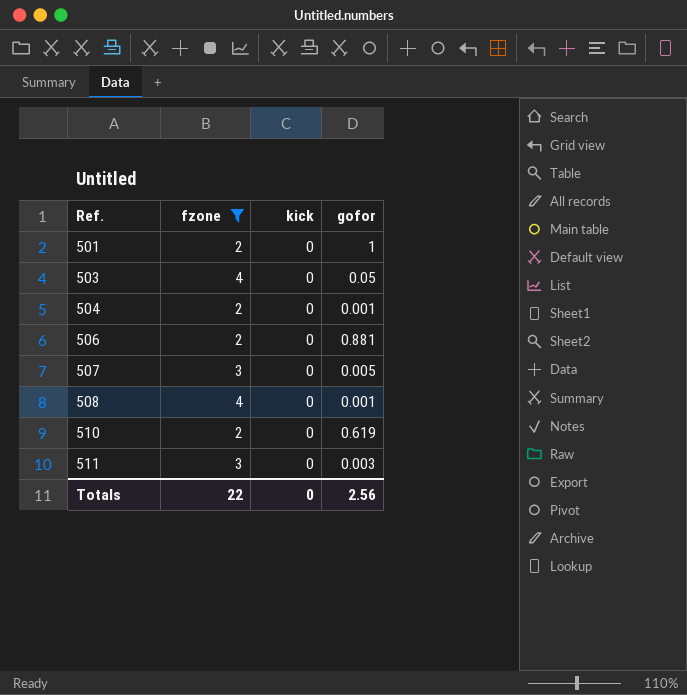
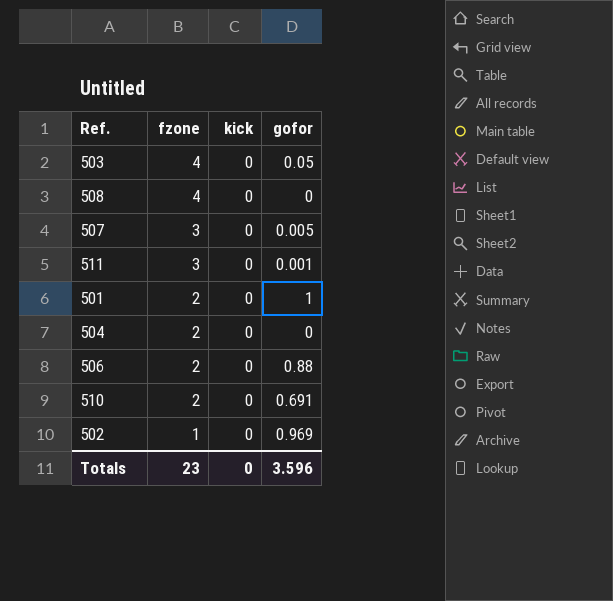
filter: fzone != 1 -> none
row order: Ref. ascending -> fzone descending
508 | gofor: 0.001 -> 0
511 | gofor: 0.003 -> 0.001
504 | gofor: 0.001 -> 0
506 | gofor: 0.881 -> 0.88
510 | gofor: 0.619 -> 0.691
Totals | fzone: 22 -> 23
Totals | gofor: 2.56 -> 3.596

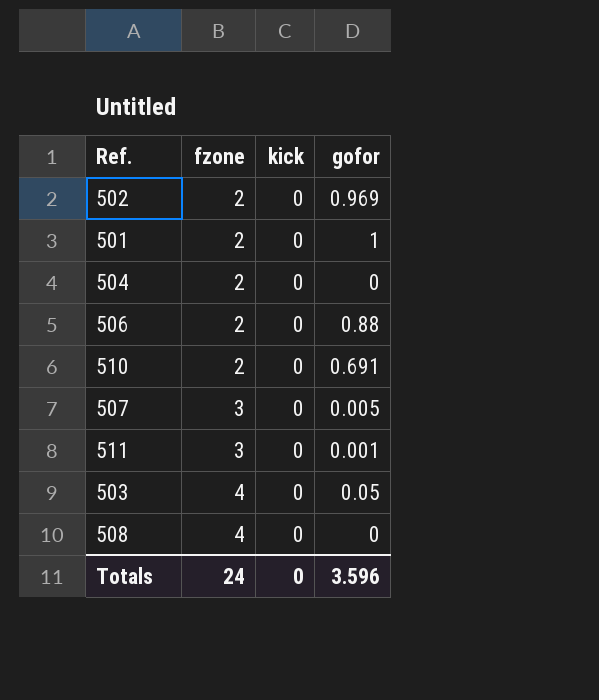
row order: fzone descending -> fzone ascending
502 | fzone: 1 -> 2
Totals | fzone: 23 -> 24

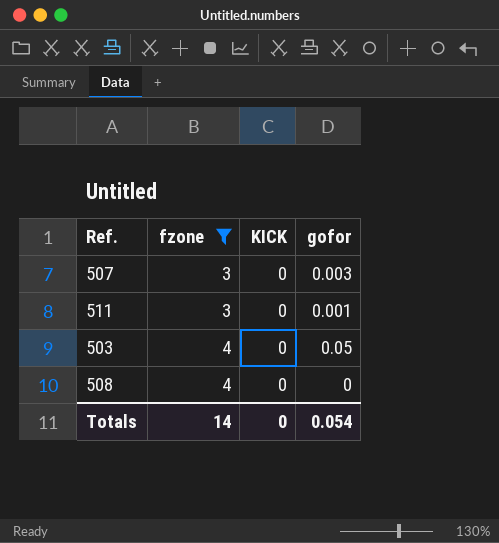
filter: none -> fzone != 2
column name: kick -> KICK
507 | gofor: 0.005 -> 0.003
Totals | fzone: 24 -> 14
Totals | gofor: 3.596 -> 0.054

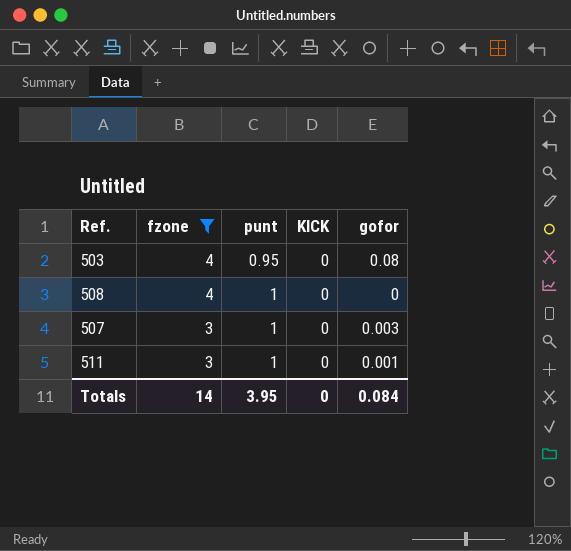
row order: fzone ascending -> fzone descending
column punt | position: none -> 3
503 | gofor: 0.05 -> 0.08
Totals | gofor: 0.054 -> 0.084

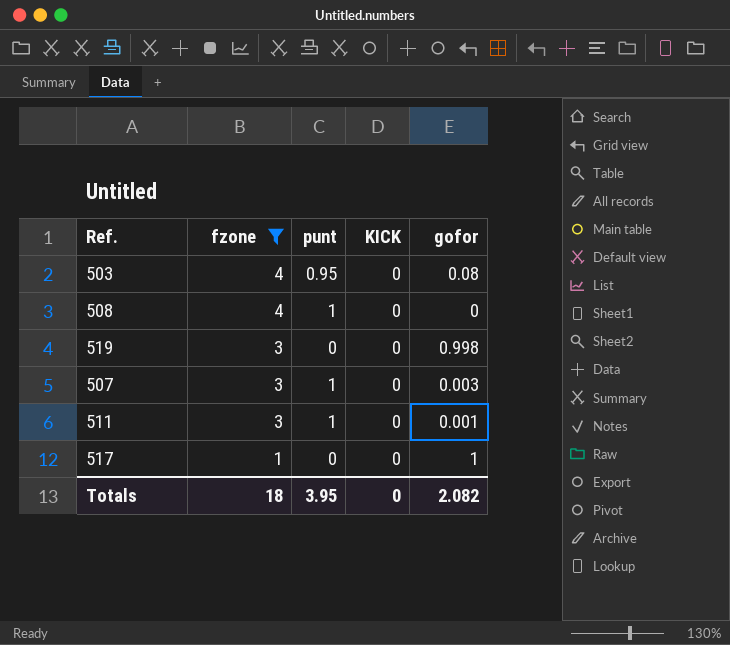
row 519: none -> 3 | 0 | 0 | 0.998
row 517: none -> 1 | 0 | 0 | 1
Totals | fzone: 14 -> 18
Totals | gofor: 0.084 -> 2.082

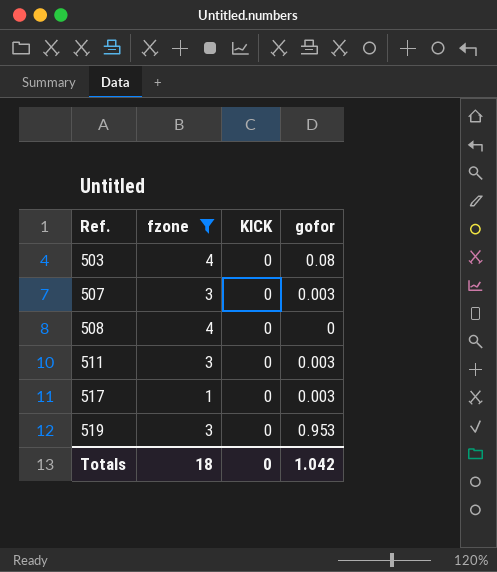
row order: fzone descending -> Ref. ascending
column punt | position: 3 -> none
511 | gofor: 0.001 -> 0.003
517 | gofor: 1 -> 0.003
519 | gofor: 0.998 -> 0.953
Totals | gofor: 2.082 -> 1.042

